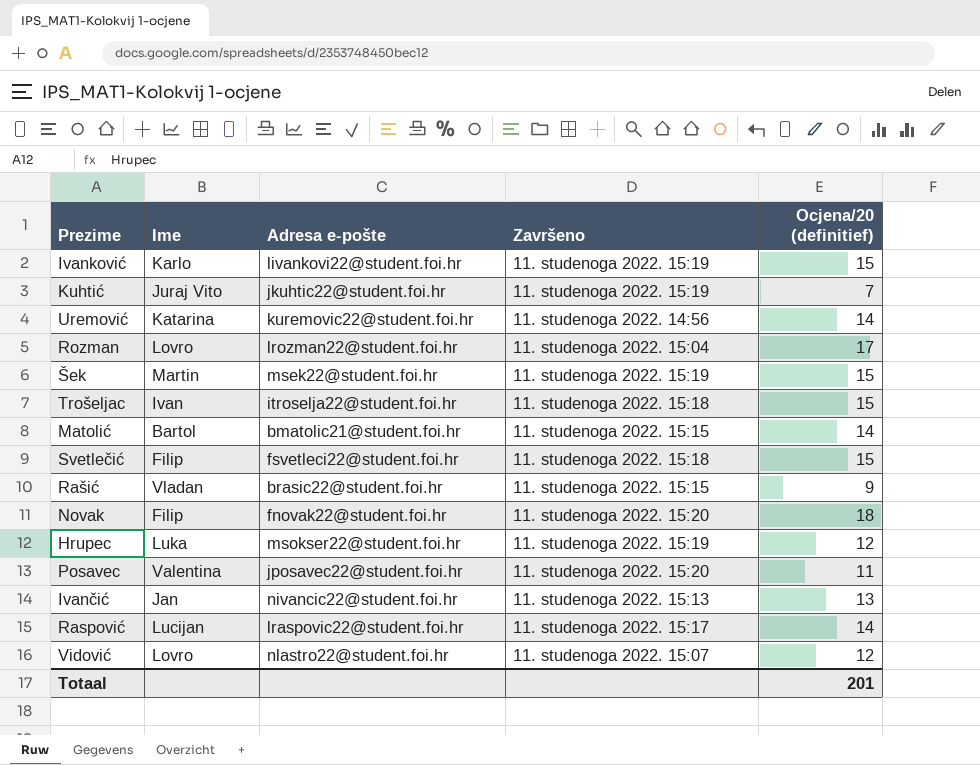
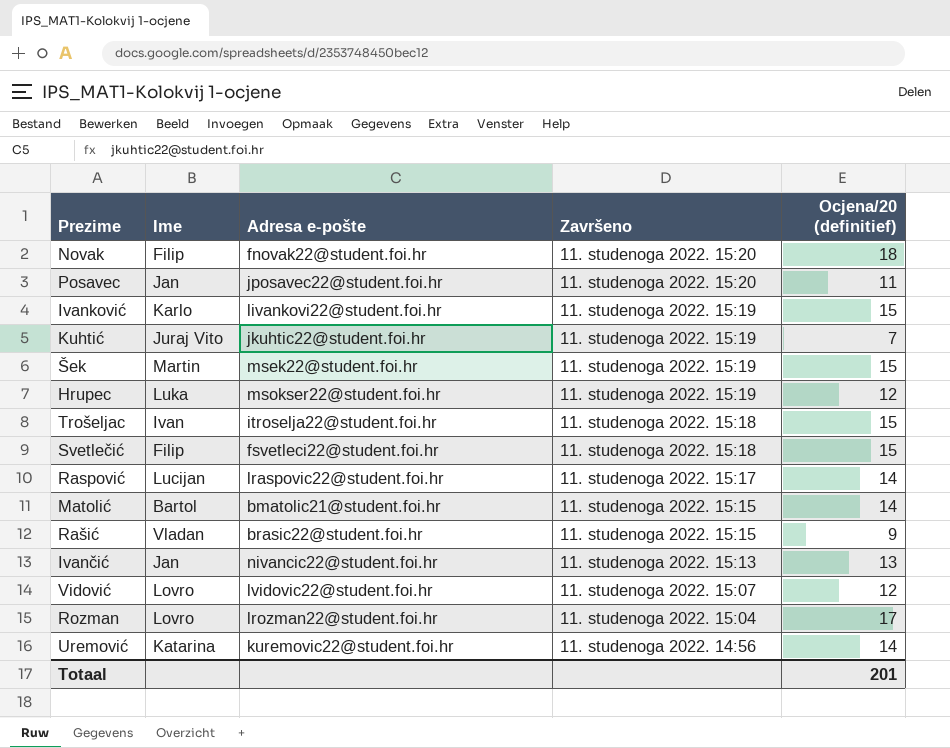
row order: none -> Završeno descending
Posavec | Ime: Valentina -> Jan
Vidović | Adresa e-pošte: nlastro22@student.foi.hr -> lvidovic22@student.foi.hr

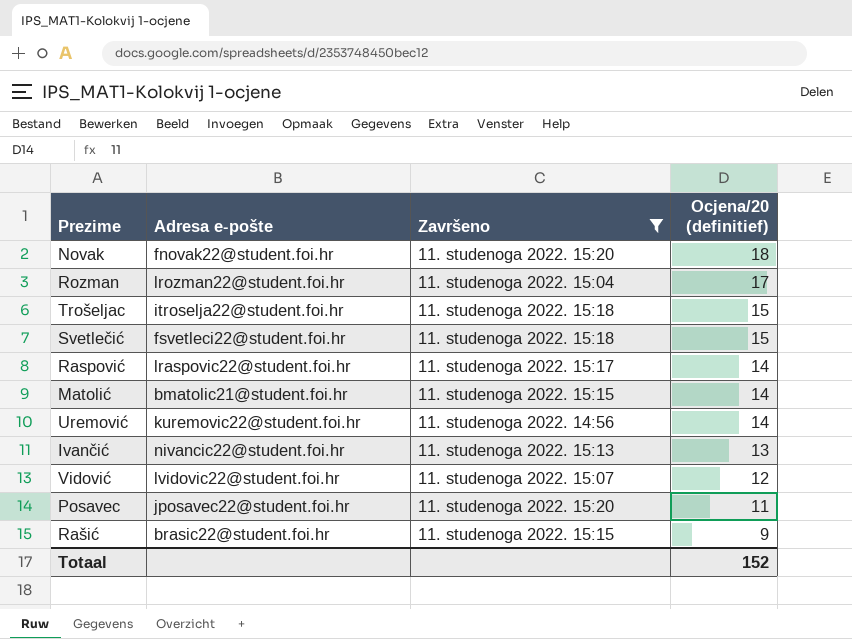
filter: none -> Završeno != 11. studenoga 2022. 15:19
row order: Završeno descending -> Ocjena/20 (definitief) descending
column Ime | position: 2 -> none
Totaal | Ocjena/20 (definitief): 201 -> 152

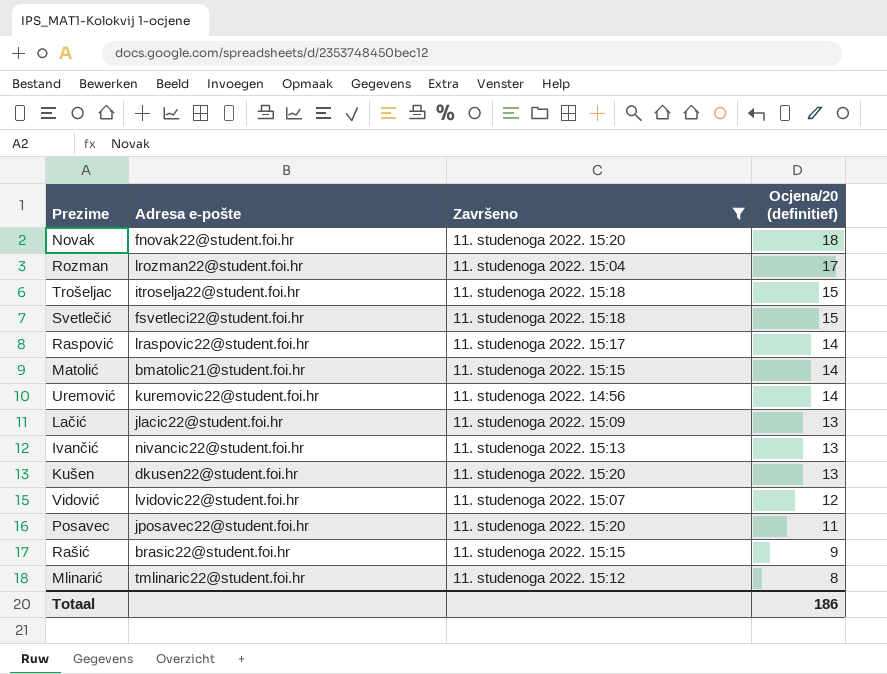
row Lačić: none -> jlacic22@student.foi.hr | 11. studenoga 2022. 15:09 | 13
row Kušen: none -> dkusen22@student.foi.hr | 11. studenoga 2022. 15:20 | 13
row Mlinarić: none -> tmlinaric22@student.foi.hr | 11. studenoga 2022. 15:12 | 8
Totaal | Ocjena/20 (definitief): 152 -> 186

